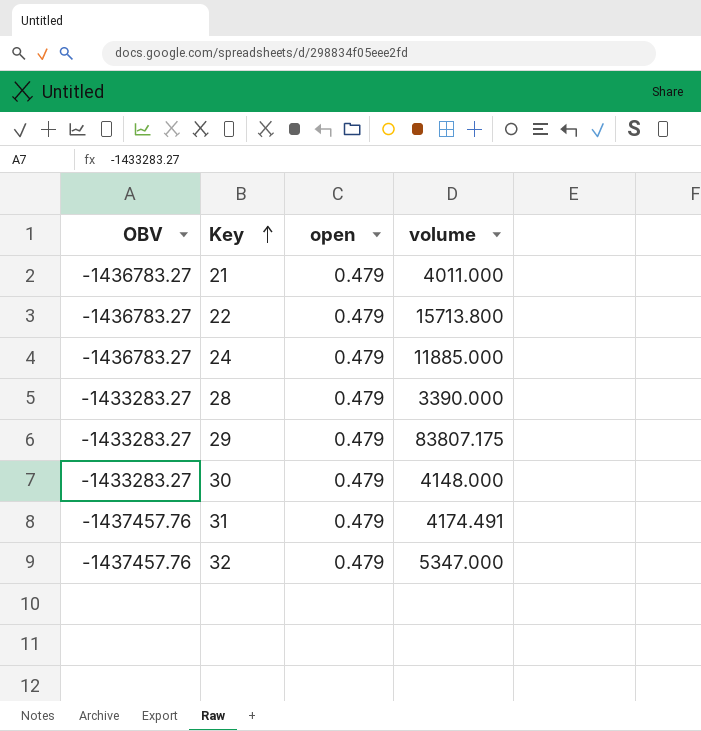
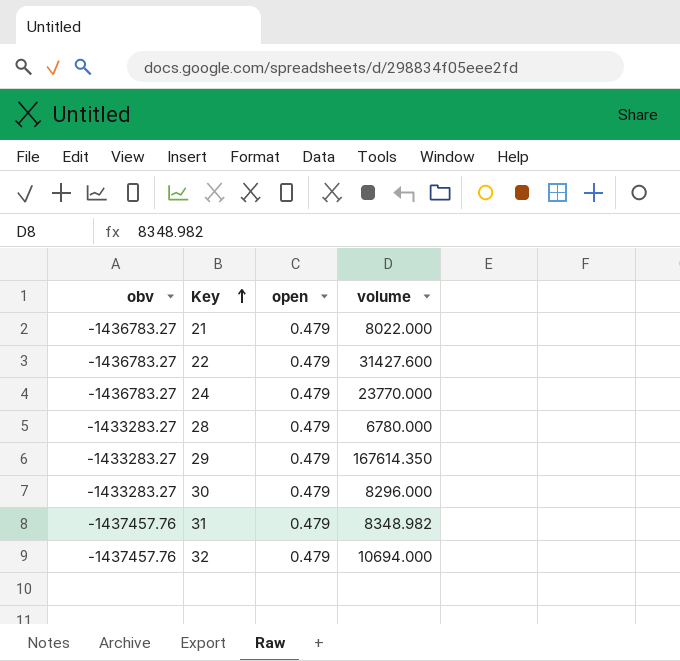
column name: OBV -> obv
21 | volume: 4011.000 -> 8022.000
22 | volume: 15713.800 -> 31427.600
24 | volume: 11885.000 -> 23770.000
28 | volume: 3390.000 -> 6780.000
29 | volume: 83807.175 -> 167614.350
30 | volume: 4148.000 -> 8296.000
31 | volume: 4174.491 -> 8348.982
32 | volume: 5347.000 -> 10694.000

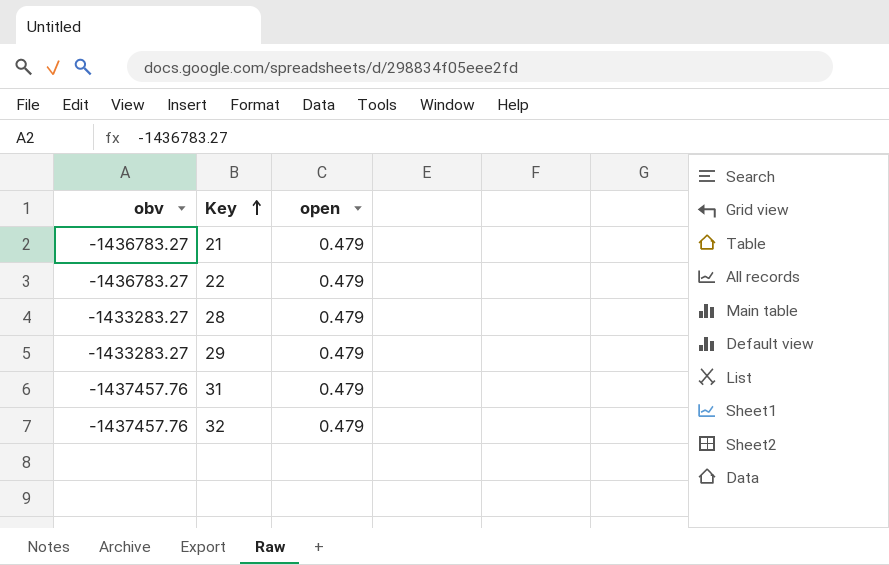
column volume | position: 4 -> none
row 24: -1436783.27 | 0.479 | 23770.000 -> none
row 30: -1433283.27 | 0.479 | 8296.000 -> none

